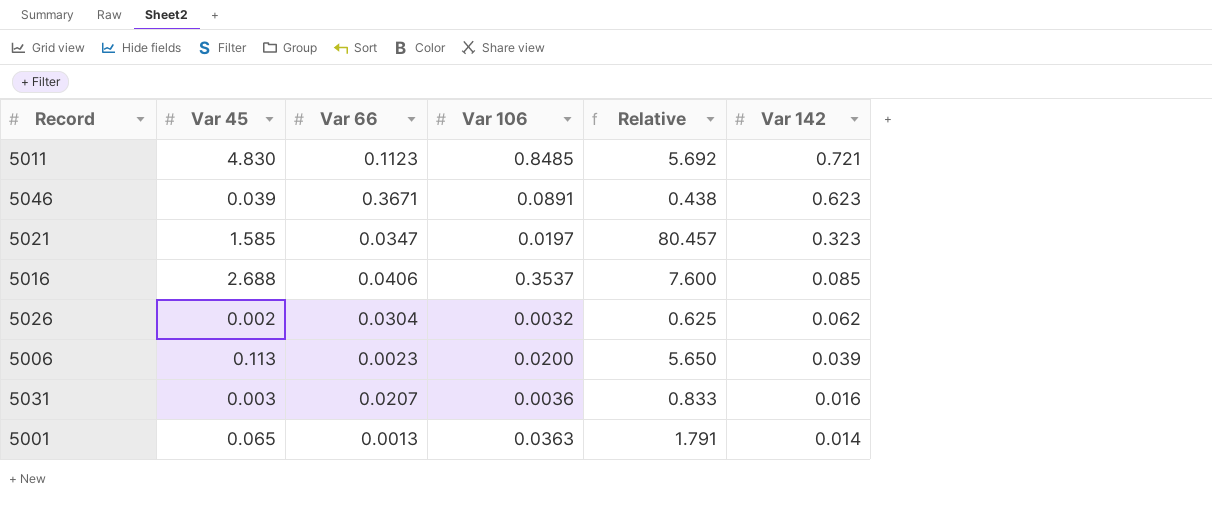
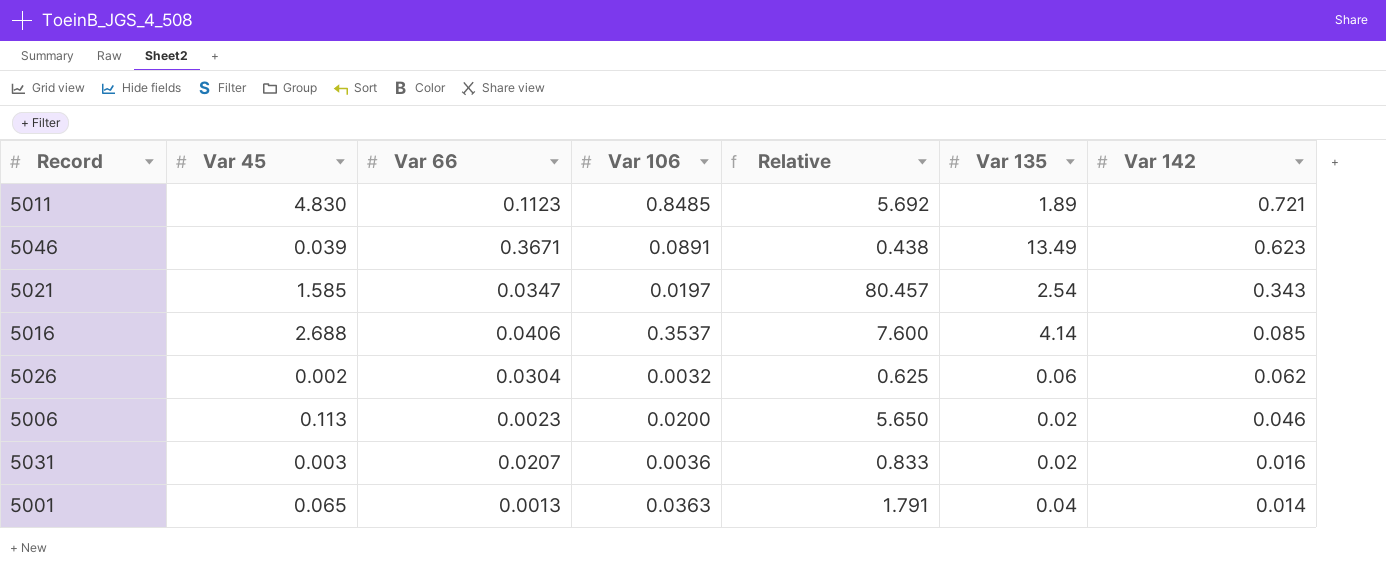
column Var 135 | position: none -> 6
5021 | Var 142: 0.323 -> 0.343
5006 | Var 142: 0.039 -> 0.046

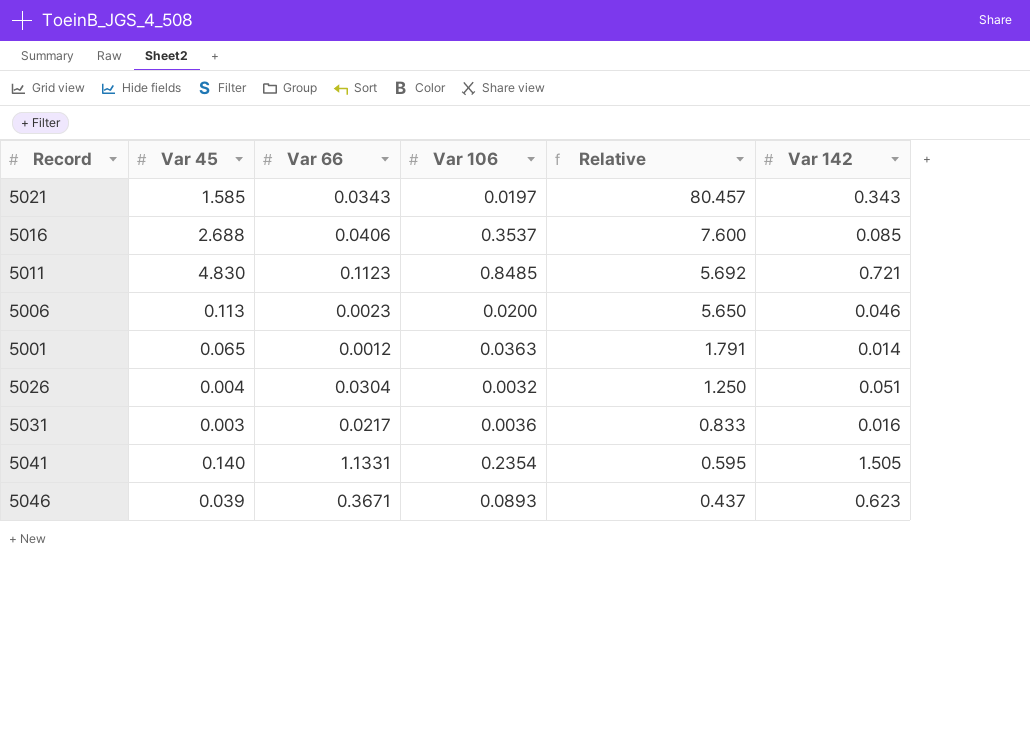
row order: Var 142 descending -> Relative descending
column Var 135 | position: 6 -> none
5021 | Var 66: 0.0347 -> 0.0343
5001 | Var 66: 0.0013 -> 0.0012
5026 | Var 45: 0.002 -> 0.004
5026 | Relative: 0.625 -> 1.250
5026 | Var 142: 0.062 -> 0.051
5031 | Var 66: 0.0207 -> 0.0217
row 5041: none -> 0.140 | 1.1331 | 0.2354 | 0.595 | 1.505
5046 | Var 106: 0.0891 -> 0.0893
5046 | Relative: 0.438 -> 0.437

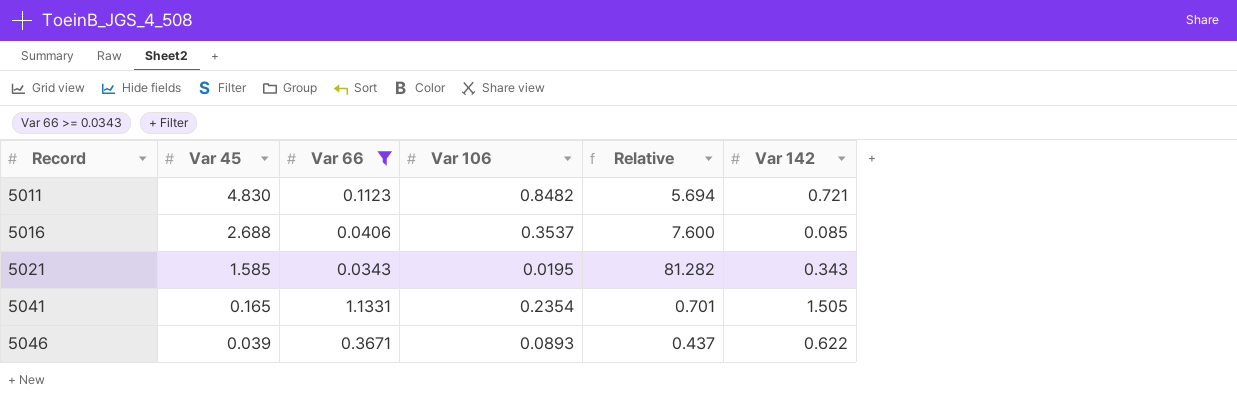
filter: none -> Var 66 >= 0.0343
row order: Relative descending -> Record ascending
5011 | Var 106: 0.8485 -> 0.8482
5011 | Relative: 5.692 -> 5.694
5021 | Var 106: 0.0197 -> 0.0195
5021 | Relative: 80.457 -> 81.282
5041 | Var 45: 0.140 -> 0.165
5041 | Relative: 0.595 -> 0.701
5046 | Var 142: 0.623 -> 0.622

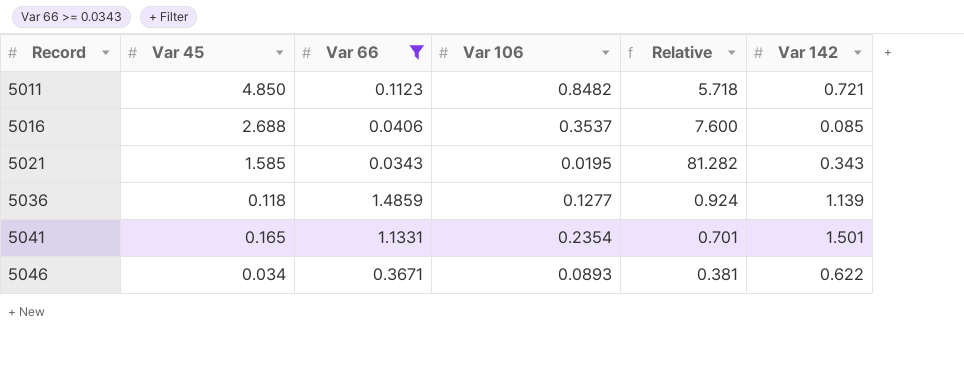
5011 | Var 45: 4.830 -> 4.850
5011 | Relative: 5.694 -> 5.718
row 5036: none -> 0.118 | 1.4859 | 0.1277 | 0.924 | 1.139
5041 | Var 142: 1.505 -> 1.501
5046 | Var 45: 0.039 -> 0.034
5046 | Relative: 0.437 -> 0.381

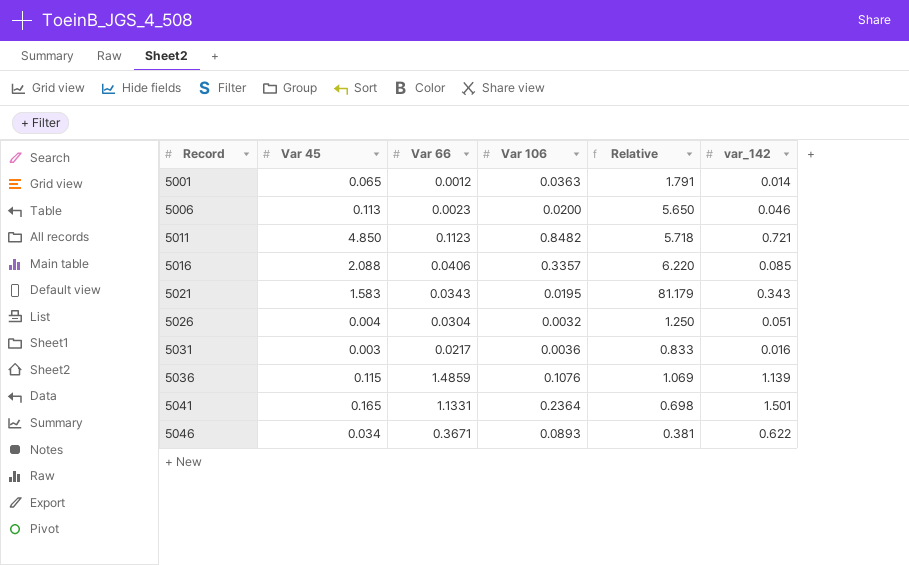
filter: Var 66 >= 0.0343 -> none
column name: Var 142 -> var_142
5016 | Var 45: 2.688 -> 2.088
5016 | Var 106: 0.3537 -> 0.3357
5016 | Relative: 7.600 -> 6.220
5021 | Var 45: 1.585 -> 1.583
5021 | Relative: 81.282 -> 81.179
5036 | Var 45: 0.118 -> 0.115
5036 | Var 106: 0.1277 -> 0.1076
5036 | Relative: 0.924 -> 1.069
5041 | Var 106: 0.2354 -> 0.2364
5041 | Relative: 0.701 -> 0.698

